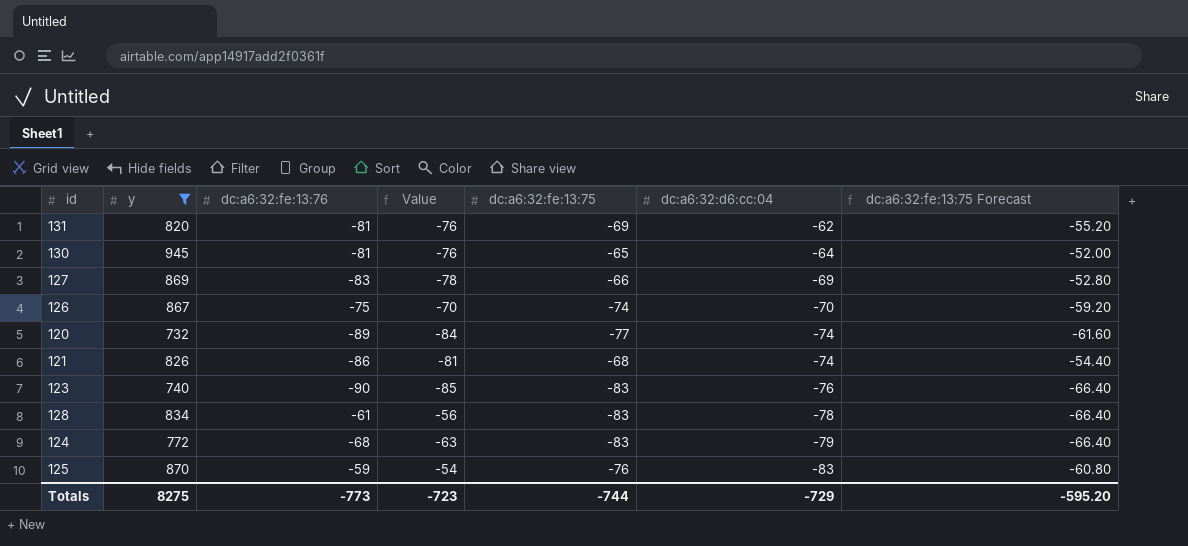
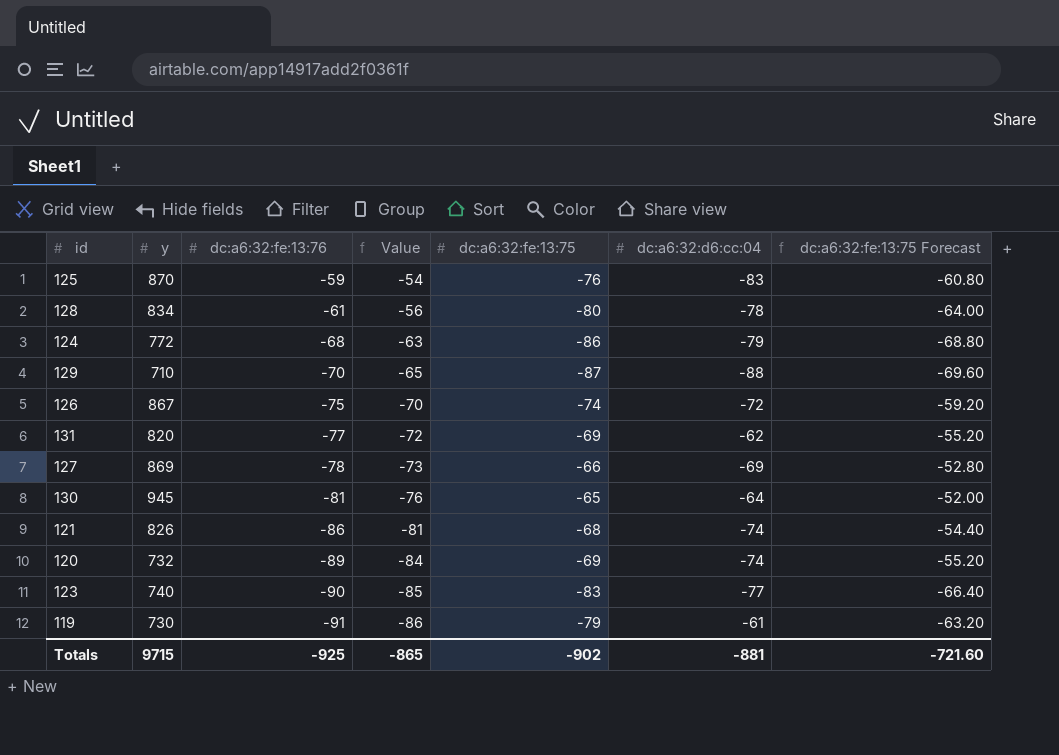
filter: y >= 732 -> none
row order: dc:a6:32:d6:cc:04 descending -> dc:a6:32:fe:13:76 descending
128 | dc:a6:32:fe:13:75: -83 -> -80
128 | dc:a6:32:fe:13:75 Forecast: -66.40 -> -64.00
124 | dc:a6:32:fe:13:75: -83 -> -86
124 | dc:a6:32:fe:13:75 Forecast: -66.40 -> -68.80
126 | dc:a6:32:d6:cc:04: -70 -> -72
131 | dc:a6:32:fe:13:76: -81 -> -77
131 | Value: -76 -> -72
127 | dc:a6:32:fe:13:76: -83 -> -78
127 | Value: -78 -> -73
120 | dc:a6:32:fe:13:75: -77 -> -69
120 | dc:a6:32:fe:13:75 Forecast: -61.60 -> -55.20
123 | dc:a6:32:d6:cc:04: -76 -> -77
Totals | y: 8275 -> 9715
Totals | dc:a6:32:fe:13:76: -773 -> -925
Totals | Value: -723 -> -865
Totals | dc:a6:32:fe:13:75: -744 -> -902
Totals | dc:a6:32:d6:cc:04: -729 -> -881
Totals | dc:a6:32:fe:13:75 Forecast: -595.20 -> -721.60

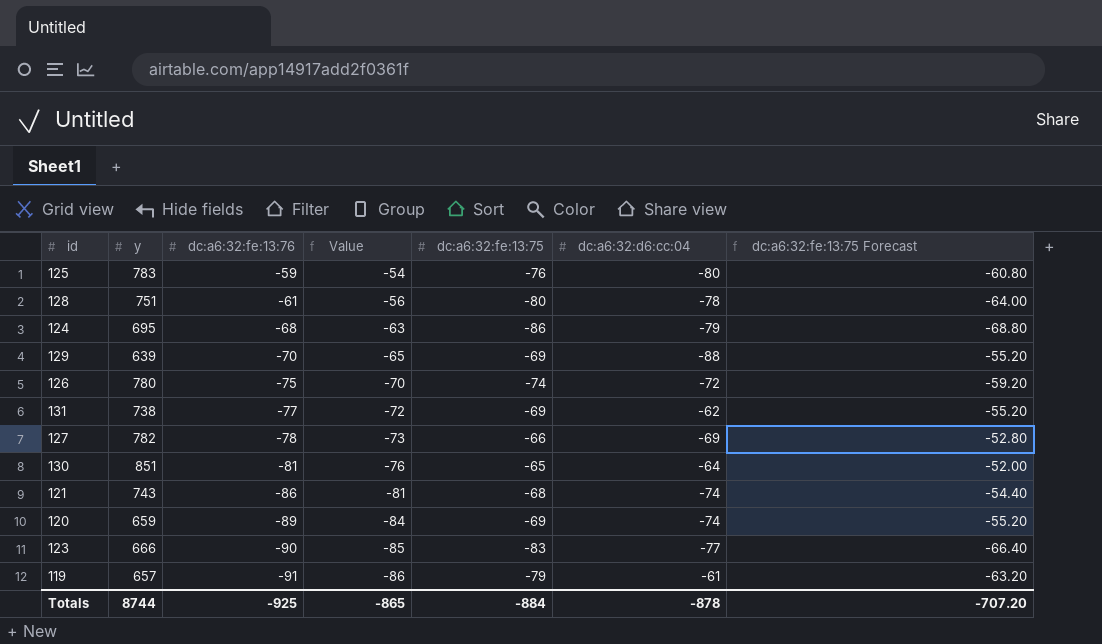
125 | y: 870 -> 783
125 | dc:a6:32:d6:cc:04: -83 -> -80
128 | y: 834 -> 751
124 | y: 772 -> 695
129 | y: 710 -> 639
129 | dc:a6:32:fe:13:75: -87 -> -69
129 | dc:a6:32:fe:13:75 Forecast: -69.60 -> -55.20
126 | y: 867 -> 780
131 | y: 820 -> 738
127 | y: 869 -> 782
130 | y: 945 -> 851
121 | y: 826 -> 743
120 | y: 732 -> 659
123 | y: 740 -> 666
119 | y: 730 -> 657
Totals | y: 9715 -> 8744
Totals | dc:a6:32:fe:13:75: -902 -> -884
Totals | dc:a6:32:d6:cc:04: -881 -> -878
Totals | dc:a6:32:fe:13:75 Forecast: -721.60 -> -707.20

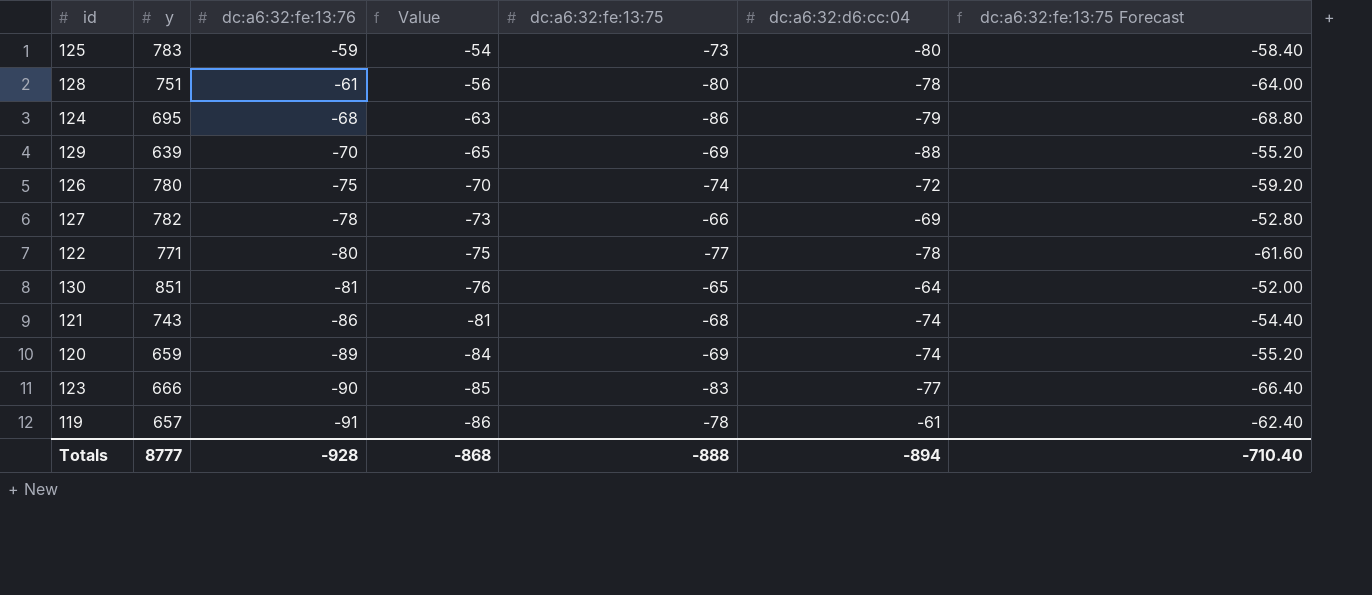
row 131: 738 | -77 | -72 | -69 | -62 | -55.20 -> none
125 | dc:a6:32:fe:13:75: -76 -> -73
125 | dc:a6:32:fe:13:75 Forecast: -60.80 -> -58.40
row 122: none -> 771 | -80 | -75 | -77 | -78 | -61.60
119 | dc:a6:32:fe:13:75: -79 -> -78
119 | dc:a6:32:fe:13:75 Forecast: -63.20 -> -62.40
Totals | y: 8744 -> 8777
Totals | dc:a6:32:fe:13:76: -925 -> -928
Totals | Value: -865 -> -868
Totals | dc:a6:32:fe:13:75: -884 -> -888
Totals | dc:a6:32:d6:cc:04: -878 -> -894
Totals | dc:a6:32:fe:13:75 Forecast: -707.20 -> -710.40

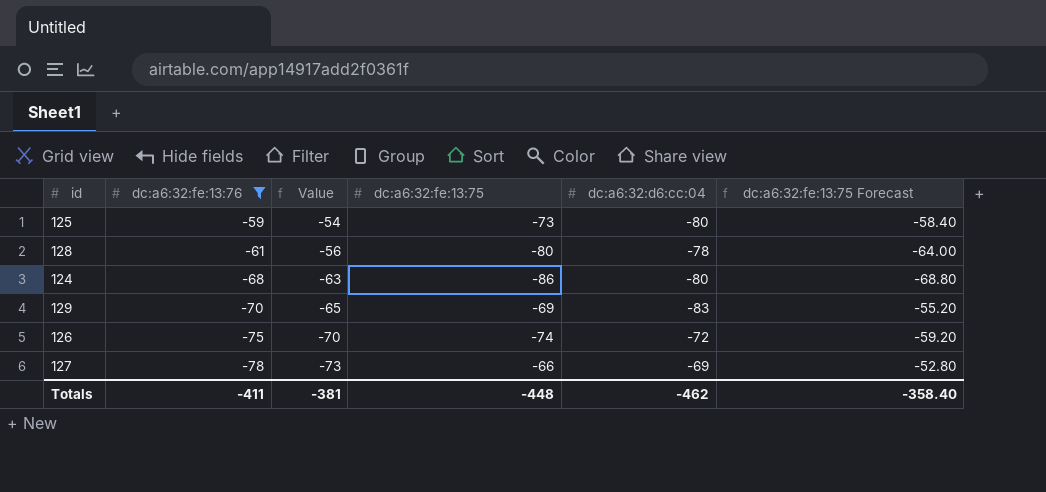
filter: none -> dc:a6:32:fe:13:76 >= -78
column y | position: 2 -> none
124 | dc:a6:32:d6:cc:04: -79 -> -80
129 | dc:a6:32:d6:cc:04: -88 -> -83
Totals | dc:a6:32:fe:13:76: -928 -> -411
Totals | Value: -868 -> -381
Totals | dc:a6:32:fe:13:75: -888 -> -448
Totals | dc:a6:32:d6:cc:04: -894 -> -462
Totals | dc:a6:32:fe:13:75 Forecast: -710.40 -> -358.40

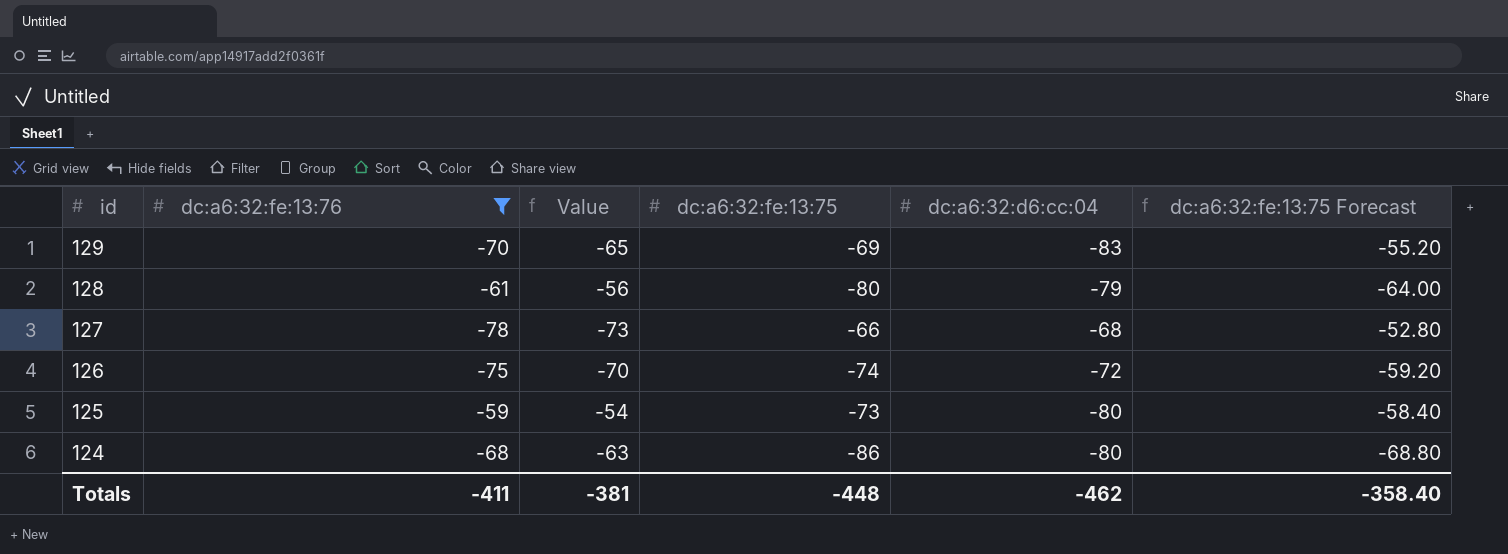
row order: dc:a6:32:fe:13:76 descending -> id descending
128 | dc:a6:32:d6:cc:04: -78 -> -79
127 | dc:a6:32:d6:cc:04: -69 -> -68

